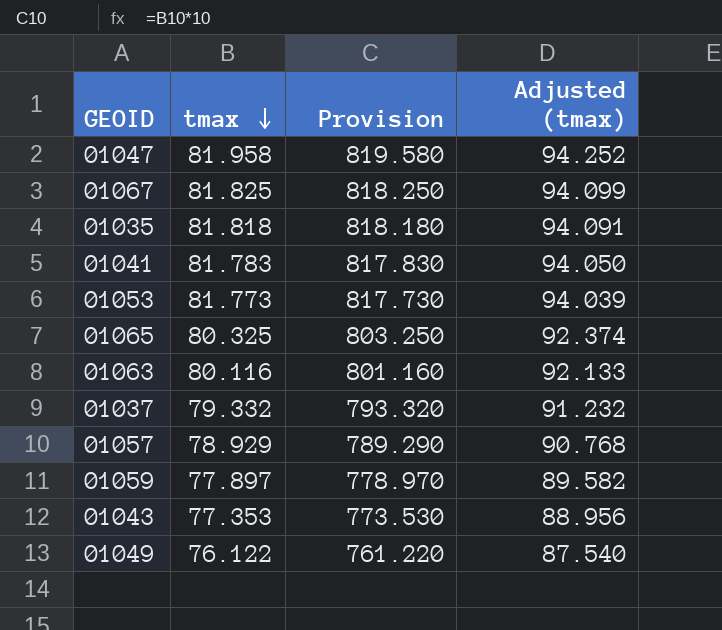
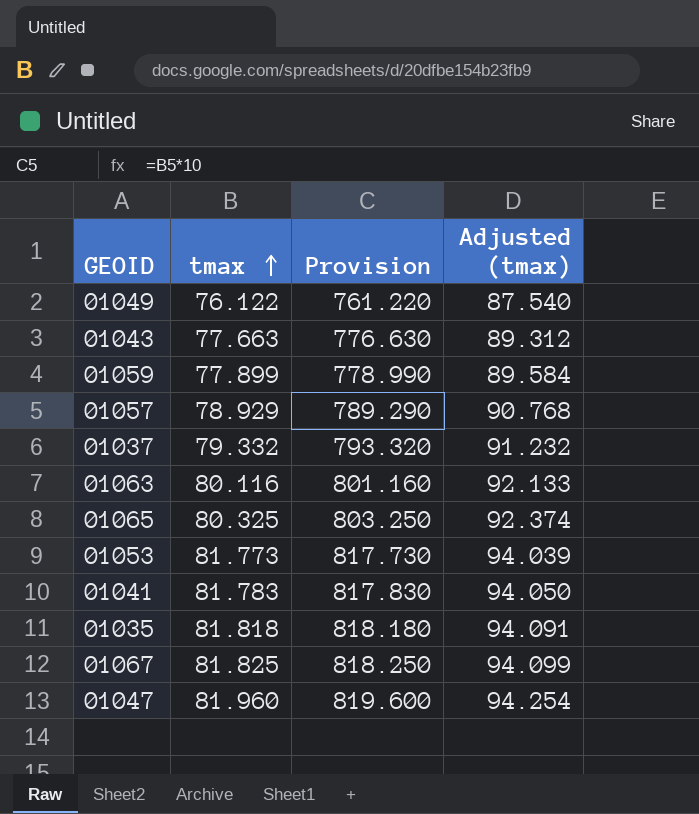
row order: tmax descending -> tmax ascending
01043 | tmax: 77.353 -> 77.663
01043 | Provision: 773.530 -> 776.630
01043 | Adjusted (tmax): 88.956 -> 89.312
01059 | tmax: 77.897 -> 77.899
01059 | Provision: 778.970 -> 778.990
01059 | Adjusted (tmax): 89.582 -> 89.584
01047 | tmax: 81.958 -> 81.960
01047 | Provision: 819.580 -> 819.600
01047 | Adjusted (tmax): 94.252 -> 94.254

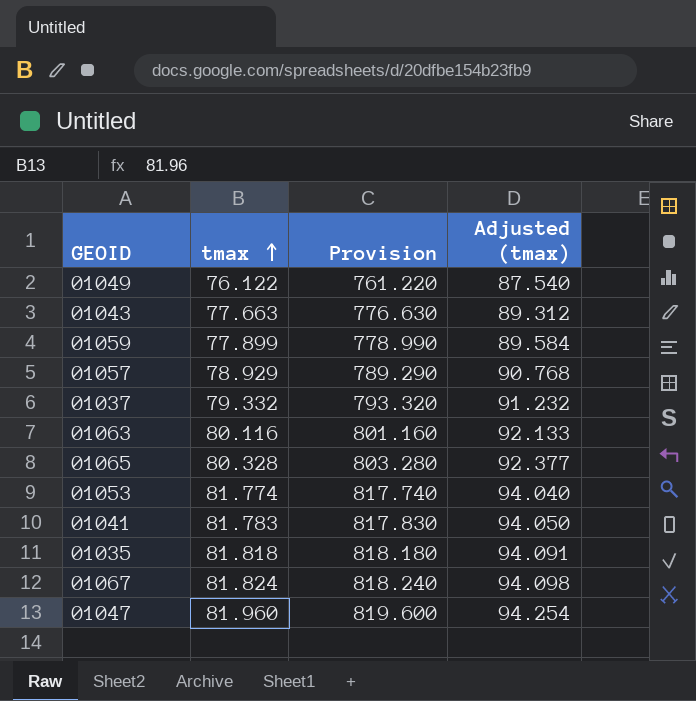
01065 | tmax: 80.325 -> 80.328
01065 | Provision: 803.250 -> 803.280
01065 | Adjusted (tmax): 92.374 -> 92.377
01053 | tmax: 81.773 -> 81.774
01053 | Provision: 817.730 -> 817.740
01053 | Adjusted (tmax): 94.039 -> 94.040
01067 | tmax: 81.825 -> 81.824
01067 | Provision: 818.250 -> 818.240
01067 | Adjusted (tmax): 94.099 -> 94.098

